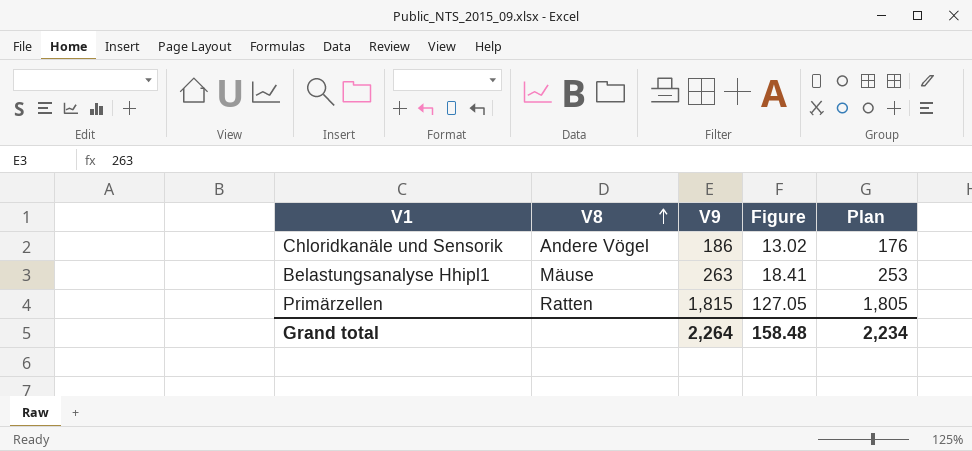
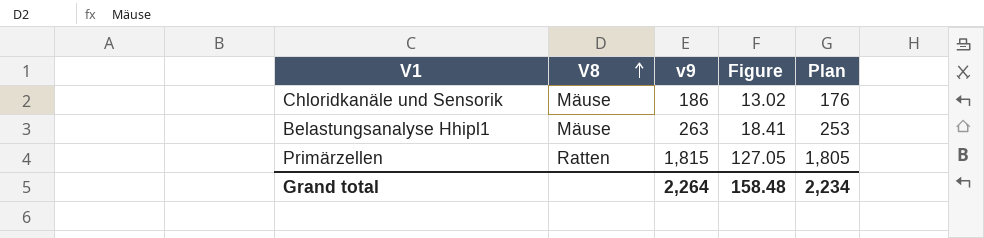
column name: V9 -> v9
Chloridkanäle und Sensorik | V8: Andere Vögel -> Mäuse

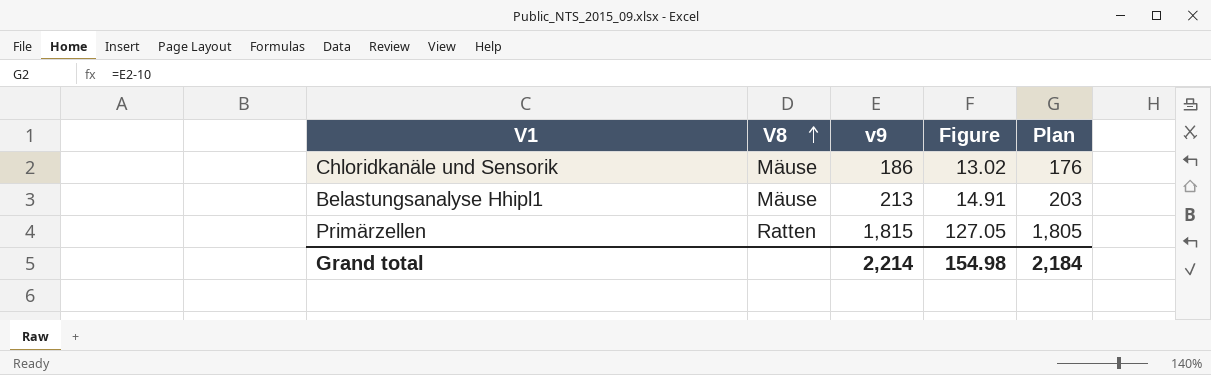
Belastungsanalyse Hhipl1 | v9: 263 -> 213
Belastungsanalyse Hhipl1 | Figure: 18.41 -> 14.91
Belastungsanalyse Hhipl1 | Plan: 253 -> 203
Grand total | v9: 2,264 -> 2,214
Grand total | Figure: 158.48 -> 154.98
Grand total | Plan: 2,234 -> 2,184

